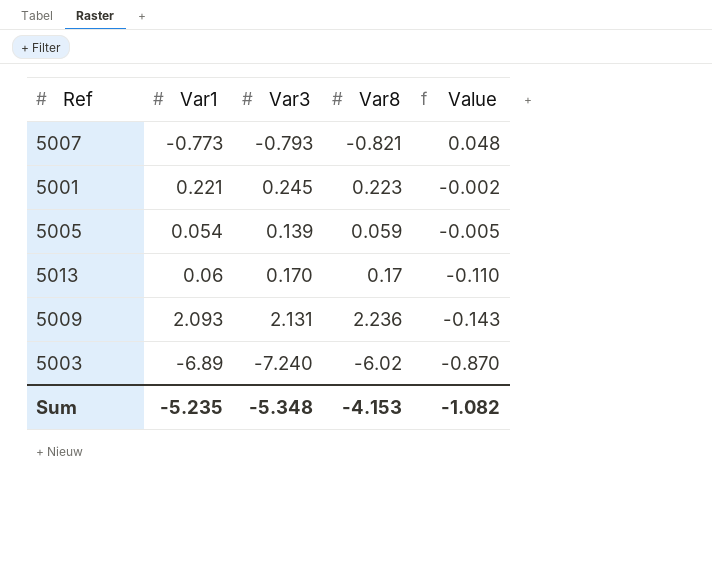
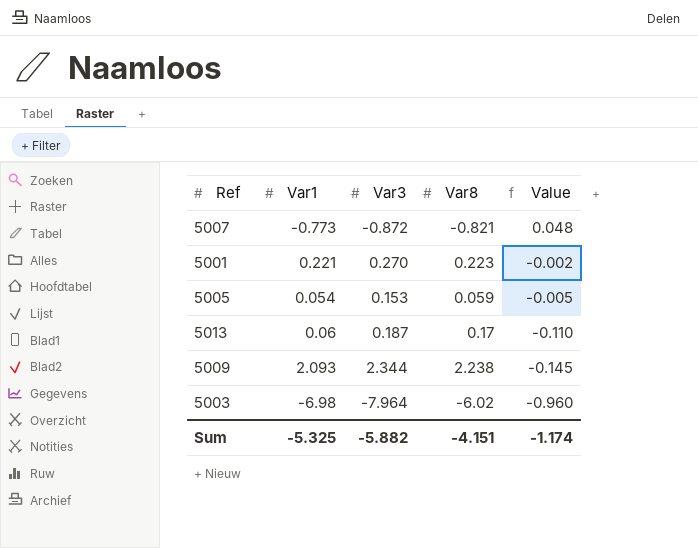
5007 | Var3: -0.793 -> -0.872
5001 | Var3: 0.245 -> 0.270
5005 | Var3: 0.139 -> 0.153
5013 | Var3: 0.170 -> 0.187
5009 | Var3: 2.131 -> 2.344
5009 | Var8: 2.236 -> 2.238
5009 | Value: -0.143 -> -0.145
5003 | Var1: -6.89 -> -6.98
5003 | Var3: -7.240 -> -7.964
5003 | Value: -0.870 -> -0.960
Sum | Var1: -5.235 -> -5.325
Sum | Var3: -5.348 -> -5.882
Sum | Var8: -4.153 -> -4.151
Sum | Value: -1.082 -> -1.174

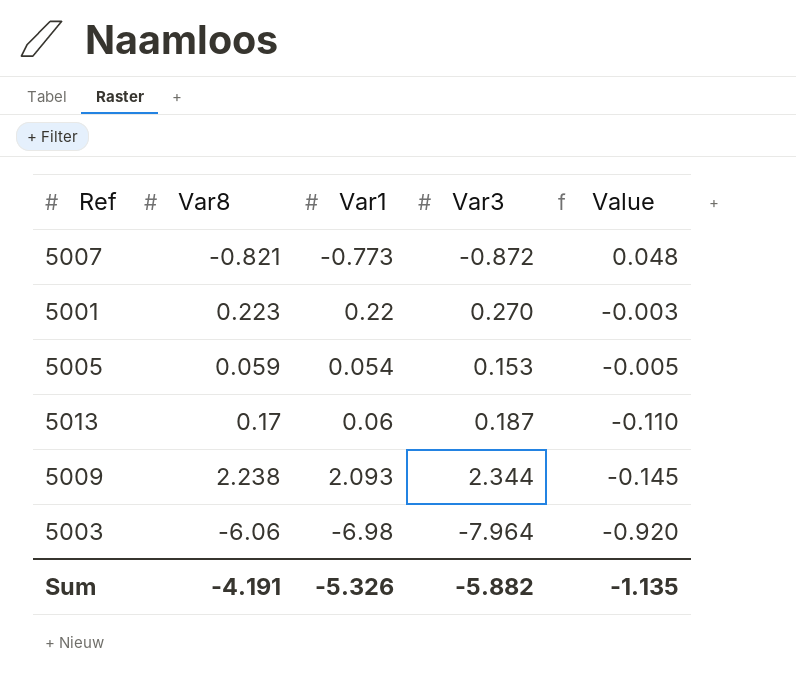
column Var8 | position: 4 -> 2
5001 | Var1: 0.221 -> 0.22
5001 | Value: -0.002 -> -0.003
5003 | Var8: -6.02 -> -6.06
5003 | Value: -0.960 -> -0.920
Sum | Var8: -4.151 -> -4.191
Sum | Var1: -5.325 -> -5.326
Sum | Value: -1.174 -> -1.135

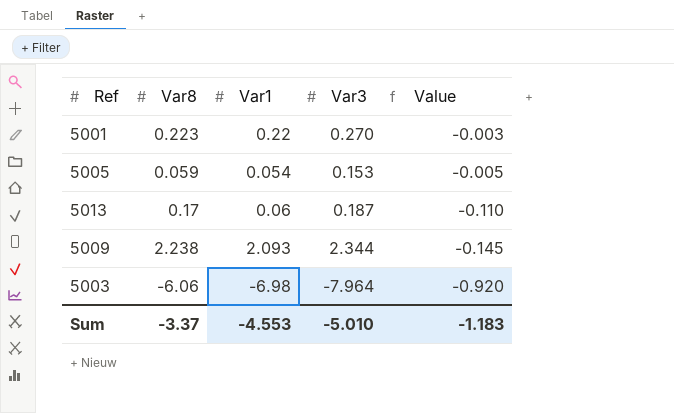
row 5007: -0.821 | -0.773 | -0.872 | 0.048 -> none
Sum | Var8: -4.191 -> -3.37
Sum | Var1: -5.326 -> -4.553
Sum | Var3: -5.882 -> -5.010
Sum | Value: -1.135 -> -1.183

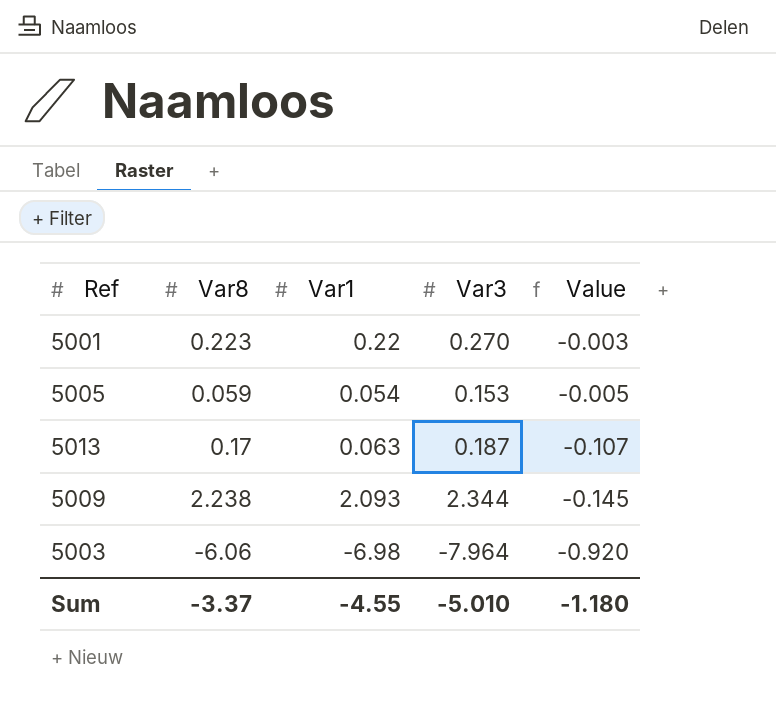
5013 | Var1: 0.06 -> 0.063
5013 | Value: -0.110 -> -0.107
Sum | Var1: -4.553 -> -4.55
Sum | Value: -1.183 -> -1.180

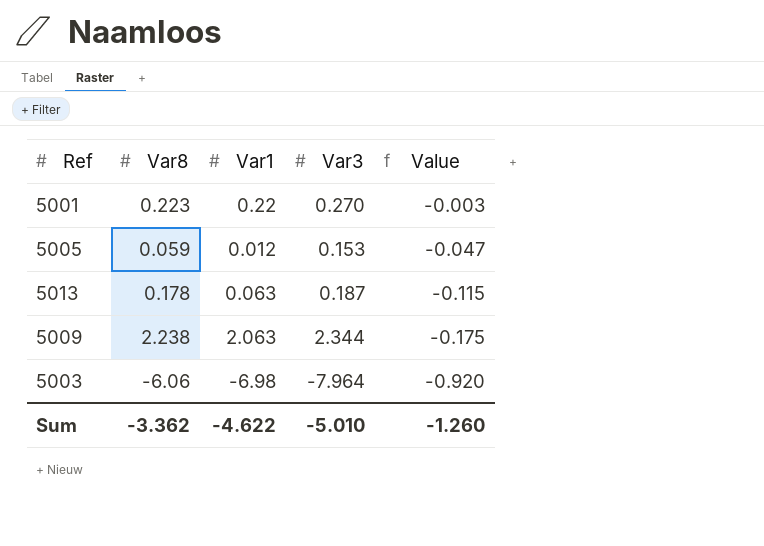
5005 | Var1: 0.054 -> 0.012
5005 | Value: -0.005 -> -0.047
5013 | Var8: 0.17 -> 0.178
5013 | Value: -0.107 -> -0.115
5009 | Var1: 2.093 -> 2.063
5009 | Value: -0.145 -> -0.175
Sum | Var8: -3.37 -> -3.362
Sum | Var1: -4.55 -> -4.622
Sum | Value: -1.180 -> -1.260

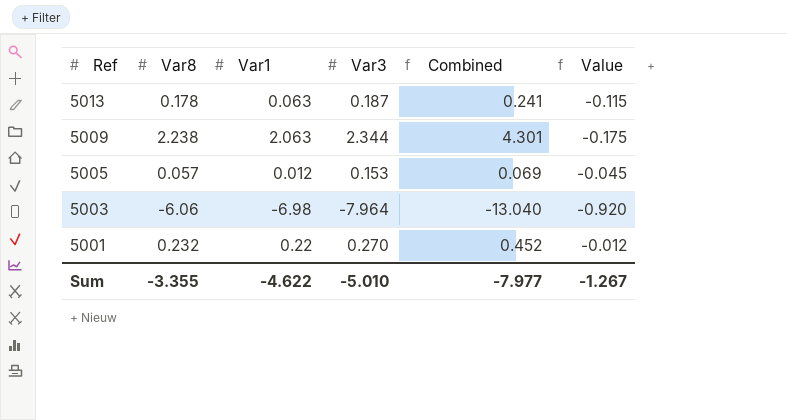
row order: Value descending -> Ref descending
column Combined | formula: none -> [Var8] + [Var1]
5005 | Var8: 0.059 -> 0.057
5005 | Value: -0.047 -> -0.045
5001 | Var8: 0.223 -> 0.232
5001 | Value: -0.003 -> -0.012
Sum | Var8: -3.362 -> -3.355
Sum | Value: -1.260 -> -1.267

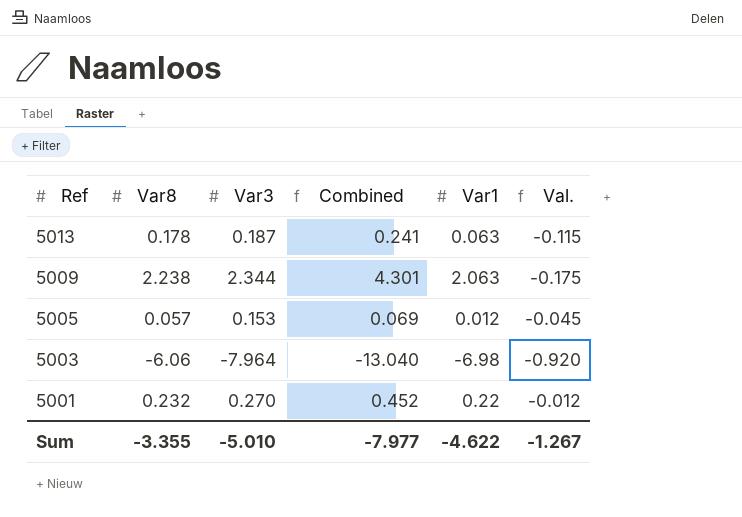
column Var1 | position: 3 -> 5
column name: Value -> Val.

